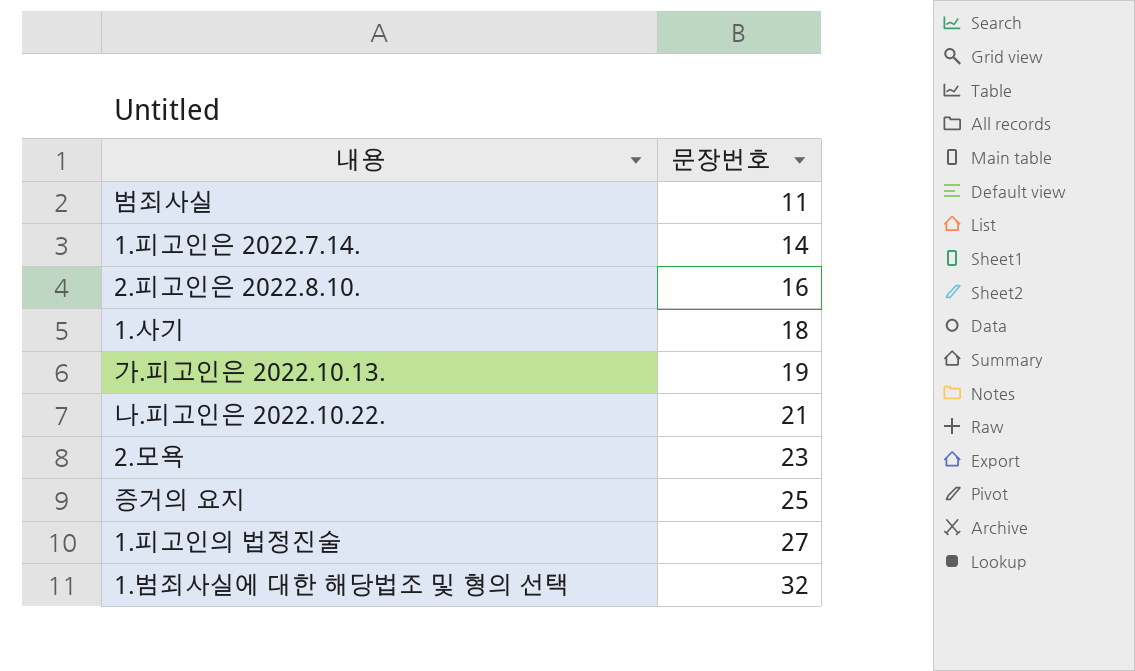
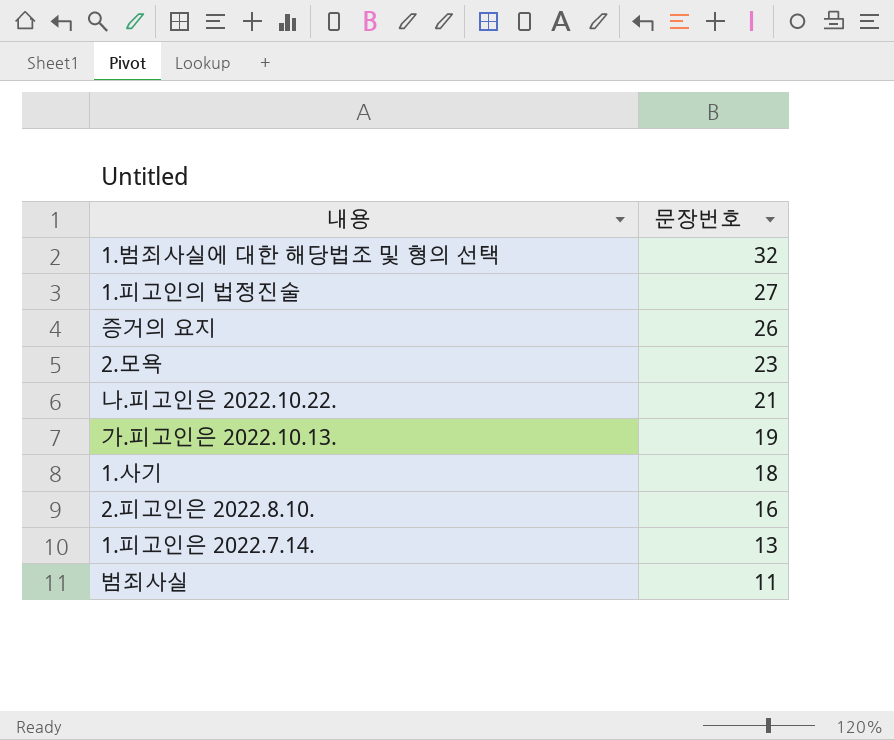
row order: 문장번호 ascending -> 문장번호 descending
증거의 요지 | 문장번호: 25 -> 26
1.피고인은 2022.7.14. | 문장번호: 14 -> 13

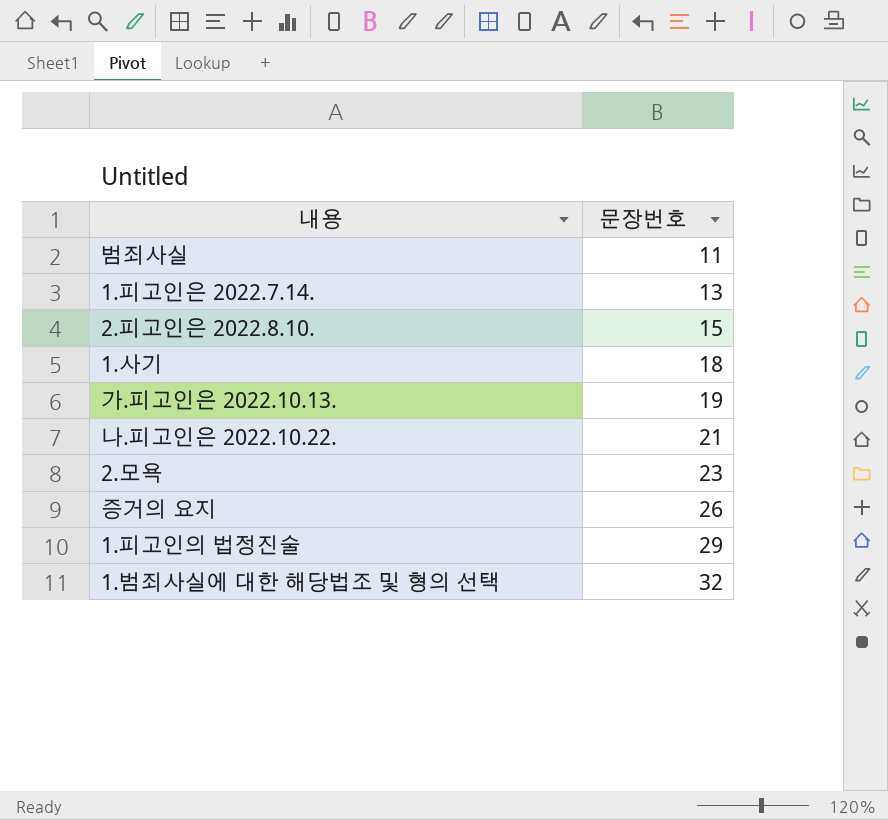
row order: 문장번호 descending -> 문장번호 ascending
2.피고인은 2022.8.10. | 문장번호: 16 -> 15
1.피고인의 법정진술 | 문장번호: 27 -> 29

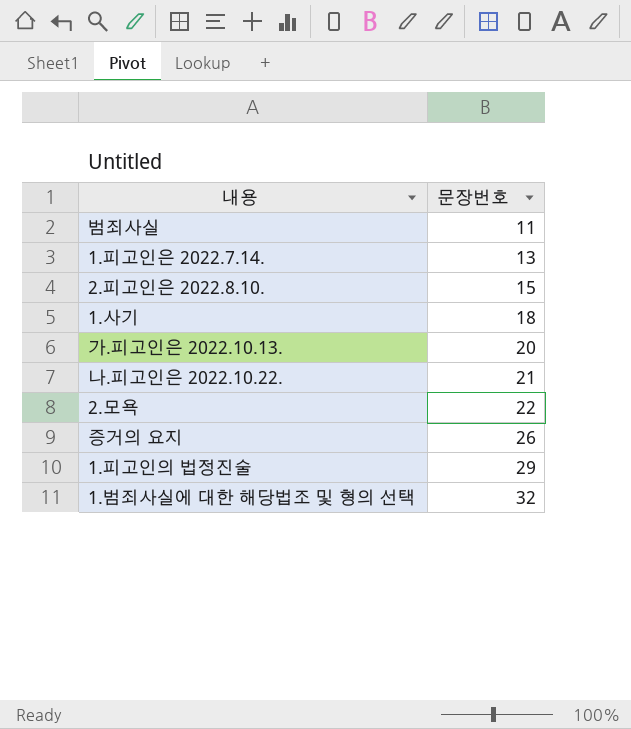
가.피고인은 2022.10.13. | 문장번호: 19 -> 20
2.모욕 | 문장번호: 23 -> 22

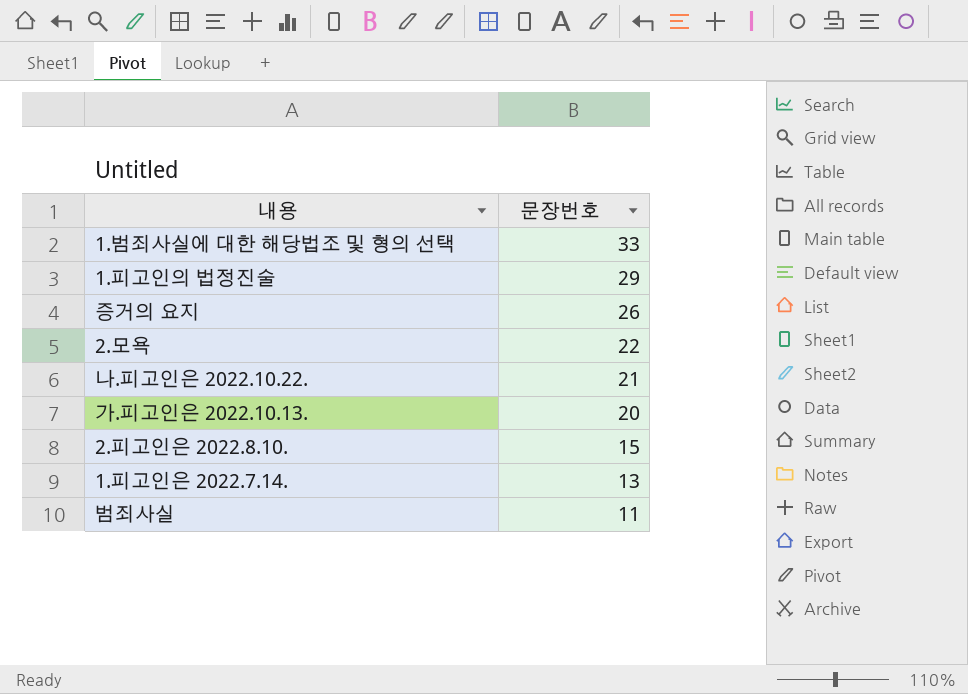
row order: 문장번호 ascending -> 문장번호 descending
row 1.사기: 18 -> none
1.범죄사실에 대한 해당법조 및 형의 선택 | 문장번호: 32 -> 33

